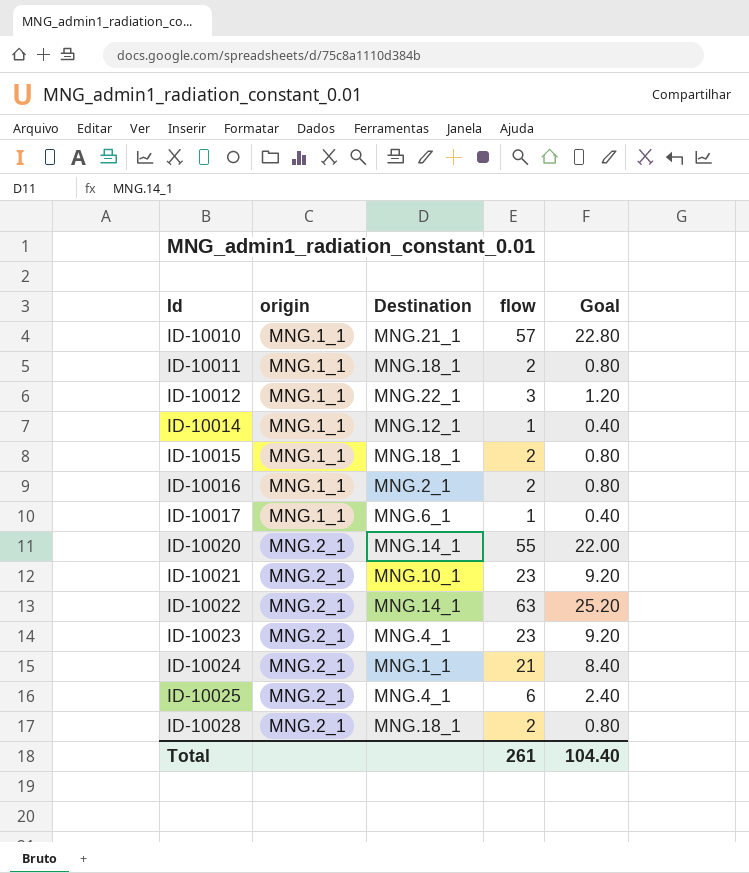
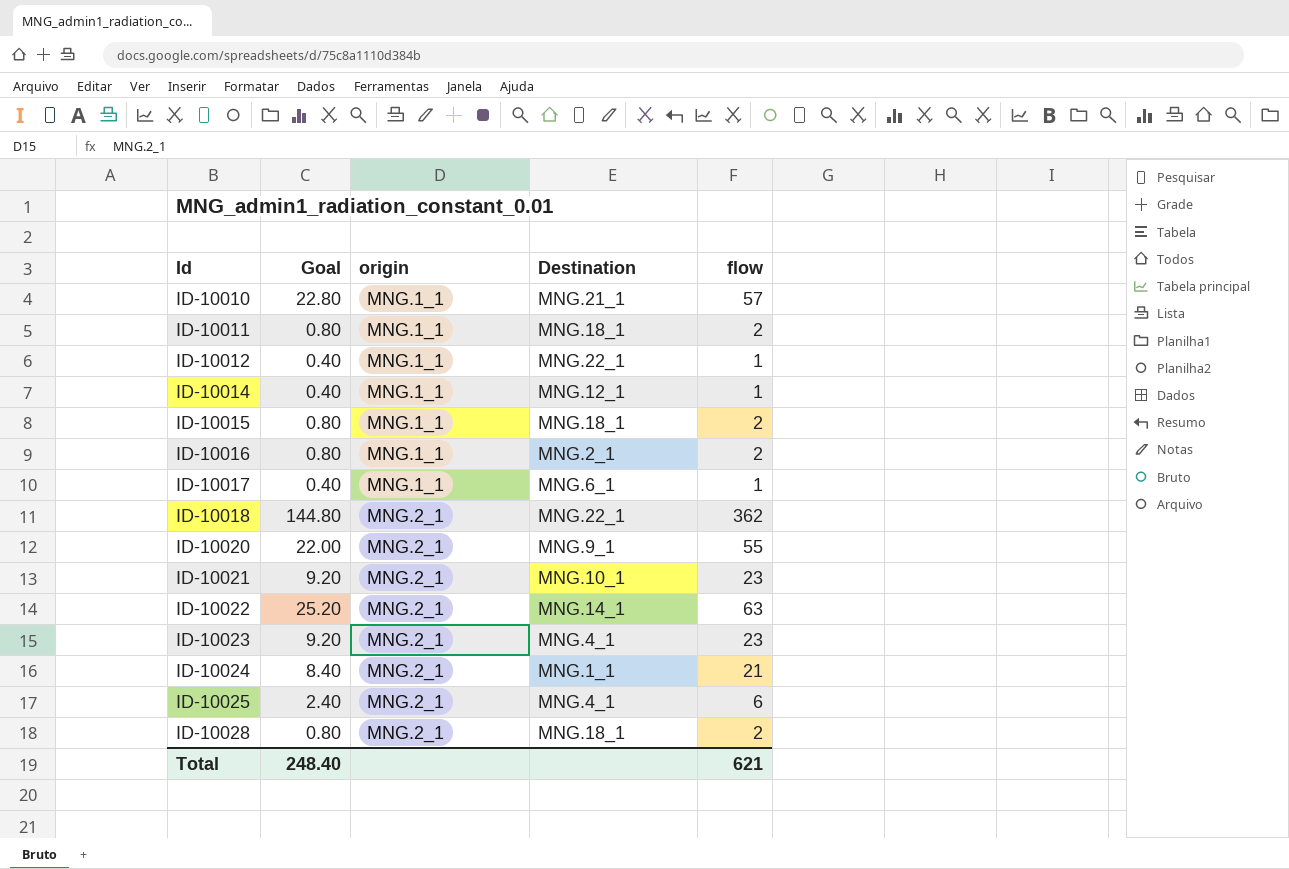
column Goal | position: 5 -> 2
ID-10012 | Goal: 1.20 -> 0.40
ID-10012 | flow: 3 -> 1
row ID-10018: none -> 144.80 | MNG.2_1 | MNG.22_1 | 362
ID-10020 | Destination: MNG.14_1 -> MNG.9_1
Total | Goal: 104.40 -> 248.40
Total | flow: 261 -> 621

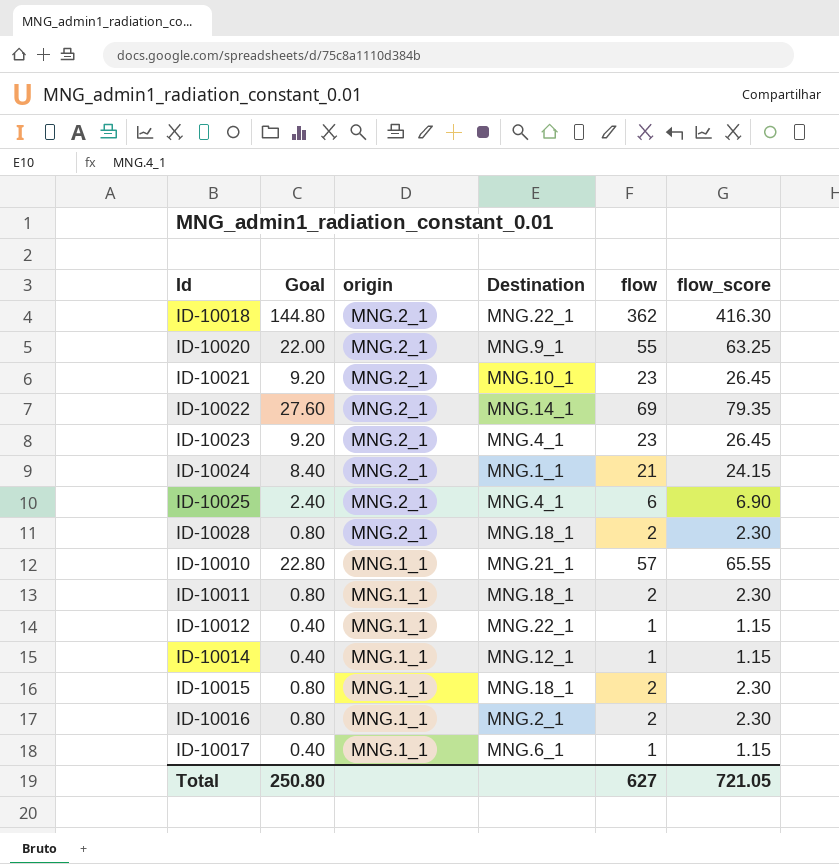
row order: Id ascending -> origin descending
column flow_score | formula: none -> [flow] * 1.15
ID-10022 | Goal: 25.20 -> 27.60
ID-10022 | flow: 63 -> 69
Total | Goal: 248.40 -> 250.80
Total | flow: 621 -> 627

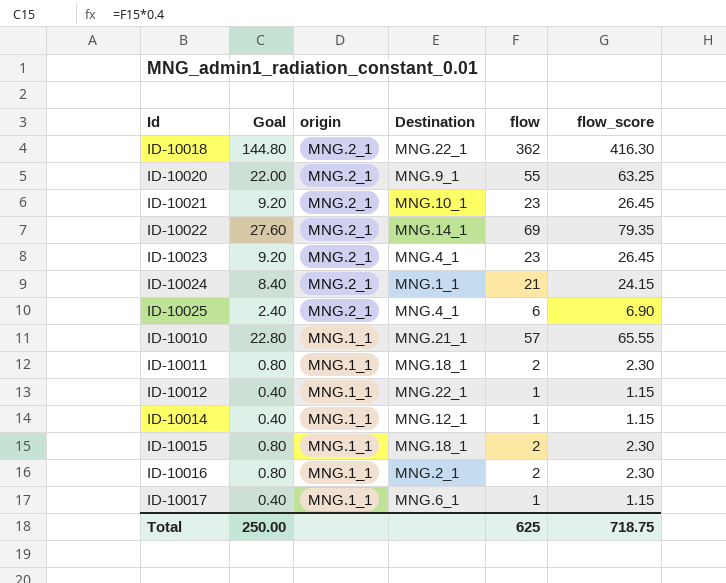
row ID-10028: 0.80 | MNG.2_1 | MNG.18_1 | 2 | 2.30 -> none
Total | Goal: 250.80 -> 250.00
Total | flow: 627 -> 625
Total | flow_score: 721.05 -> 718.75

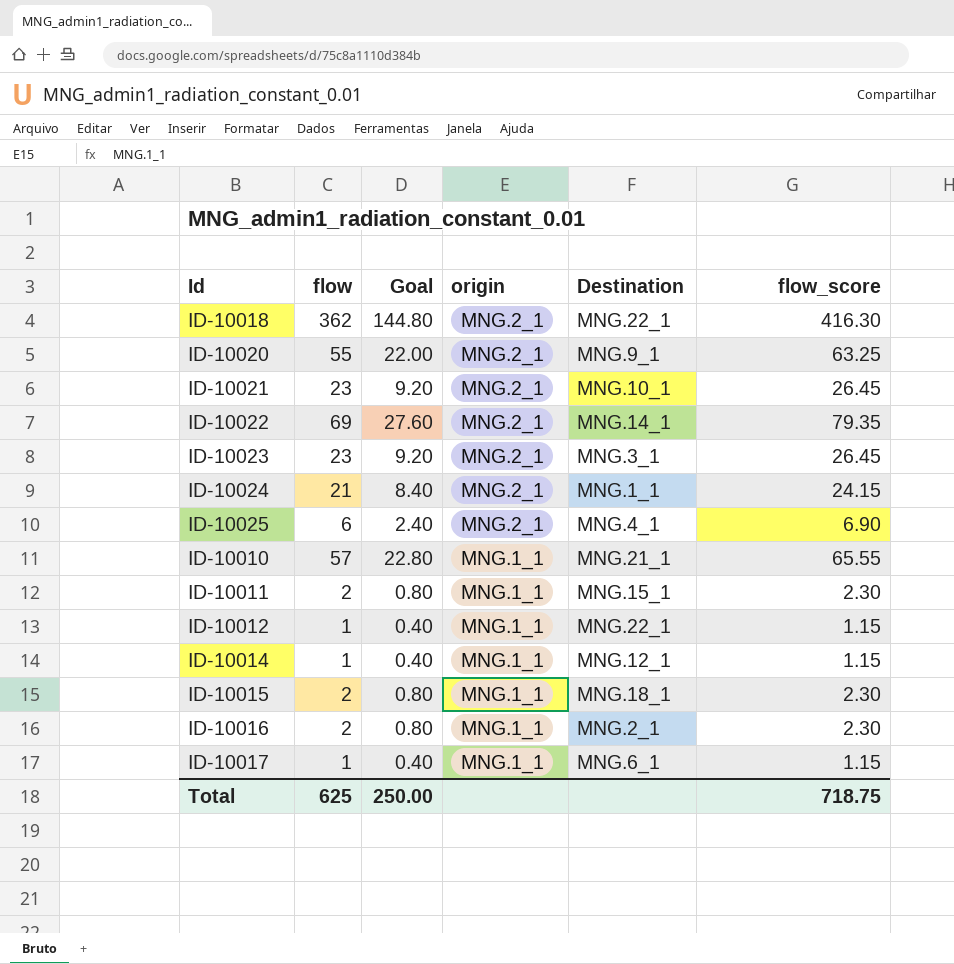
column flow | position: 5 -> 2
ID-10023 | Destination: MNG.4_1 -> MNG.3_1
ID-10011 | Destination: MNG.18_1 -> MNG.15_1

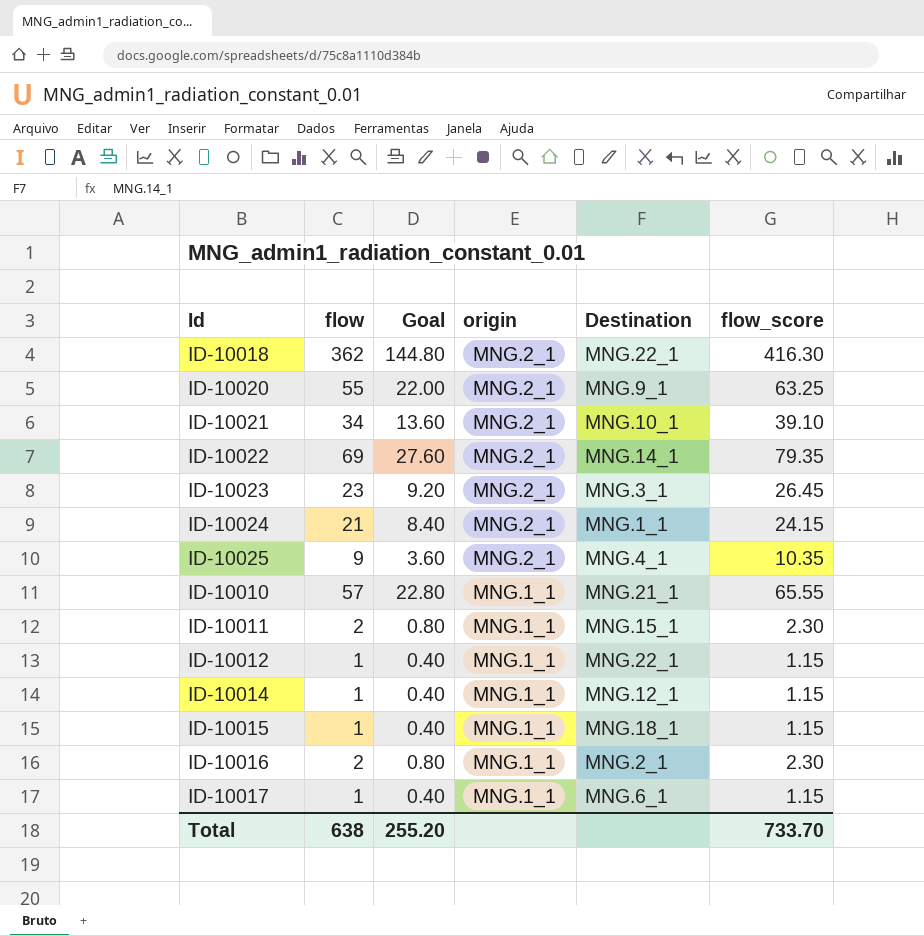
ID-10021 | flow: 23 -> 34
ID-10021 | Goal: 9.20 -> 13.60
ID-10021 | flow_score: 26.45 -> 39.10
ID-10025 | flow: 6 -> 9
ID-10025 | Goal: 2.40 -> 3.60
ID-10025 | flow_score: 6.90 -> 10.35
ID-10015 | flow: 2 -> 1
ID-10015 | Goal: 0.80 -> 0.40
ID-10015 | flow_score: 2.30 -> 1.15
Total | flow: 625 -> 638
Total | Goal: 250.00 -> 255.20
Total | flow_score: 718.75 -> 733.70

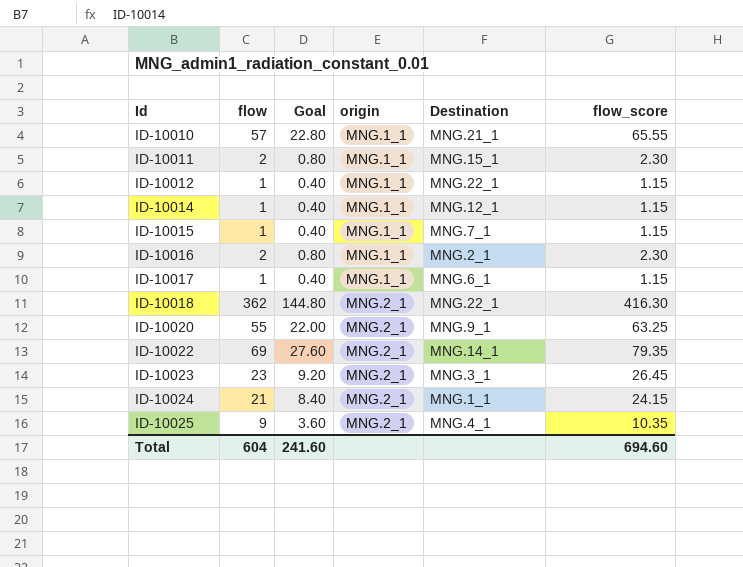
row order: origin descending -> Id ascending
row ID-10021: 34 | 13.60 | MNG.2_1 | MNG.10_1 | 39.10 -> none
ID-10015 | Destination: MNG.18_1 -> MNG.7_1
Total | flow: 638 -> 604
Total | Goal: 255.20 -> 241.60
Total | flow_score: 733.70 -> 694.60

